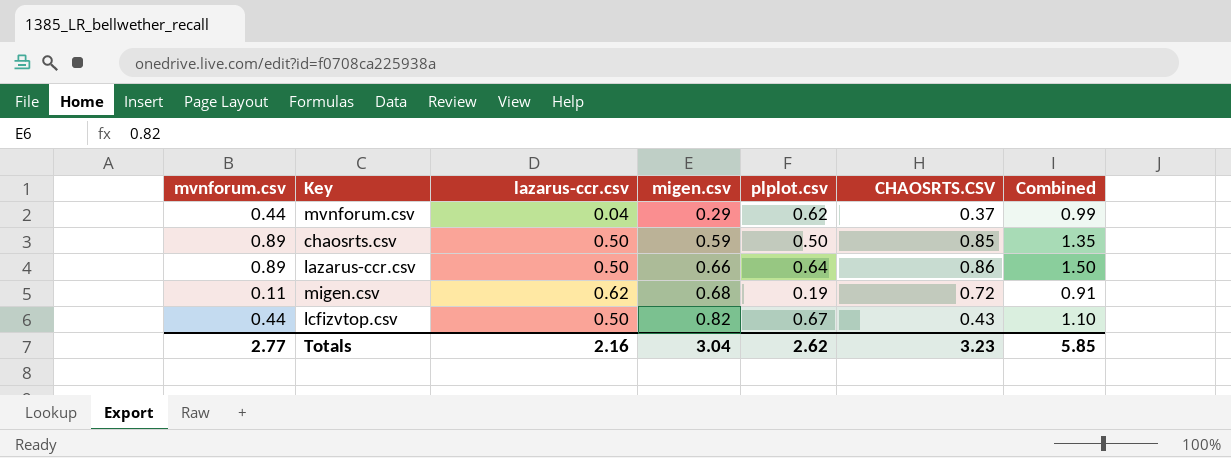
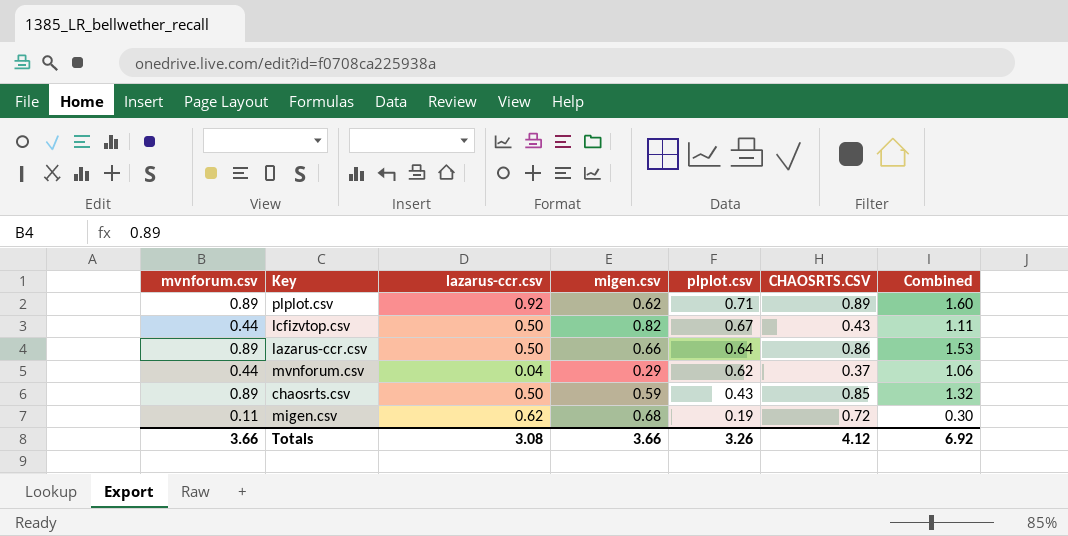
row order: migen.csv ascending -> plplot.csv descending
column Combined | formula: [plplot.csv] + [CHAOSRTS.CSV] -> [mvnforum.csv] + [plplot.csv]
row plplot.csv: none -> 0.89 | 0.92 | 0.62 | 0.71 | 0.89 | 1.60
chaosrts.csv | plplot.csv: 0.50 -> 0.43
Totals | mvnforum.csv: 2.77 -> 3.66
Totals | lazarus-ccr.csv: 2.16 -> 3.08
Totals | migen.csv: 3.04 -> 3.66
Totals | plplot.csv: 2.62 -> 3.26
Totals | CHAOSRTS.CSV: 3.23 -> 4.12
Totals | Combined: 5.85 -> 6.92

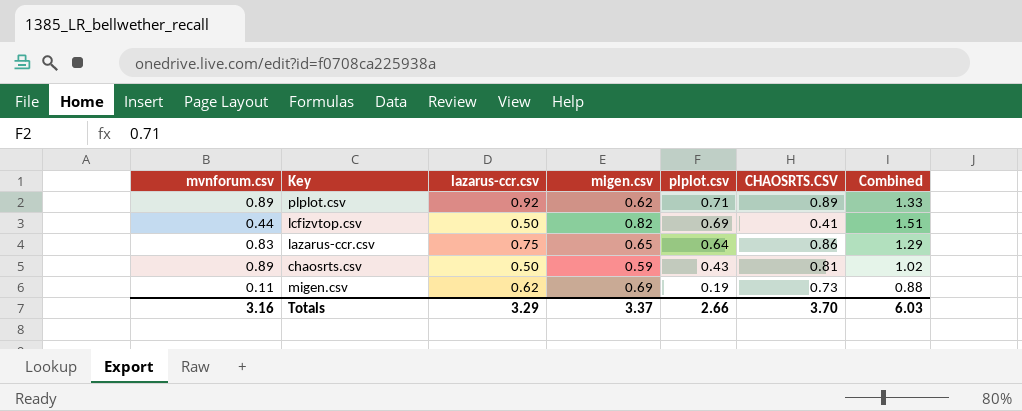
column Combined | formula: [mvnforum.csv] + [plplot.csv] -> [migen.csv] + [plplot.csv]
row mvnforum.csv: 0.44 | 0.04 | 0.29 | 0.62 | 0.37 | 1.06 -> none
lcfizvtop.csv | plplot.csv: 0.67 -> 0.69
lcfizvtop.csv | CHAOSRTS.CSV: 0.43 -> 0.41
lazarus-ccr.csv | mvnforum.csv: 0.89 -> 0.83
lazarus-ccr.csv | lazarus-ccr.csv: 0.50 -> 0.75
lazarus-ccr.csv | migen.csv: 0.66 -> 0.65
chaosrts.csv | CHAOSRTS.CSV: 0.85 -> 0.81
migen.csv | migen.csv: 0.68 -> 0.69
migen.csv | CHAOSRTS.CSV: 0.72 -> 0.73
Totals | mvnforum.csv: 3.66 -> 3.16
Totals | lazarus-ccr.csv: 3.08 -> 3.29
Totals | migen.csv: 3.66 -> 3.37
Totals | plplot.csv: 3.26 -> 2.66
Totals | CHAOSRTS.CSV: 4.12 -> 3.70
Totals | Combined: 6.92 -> 6.03

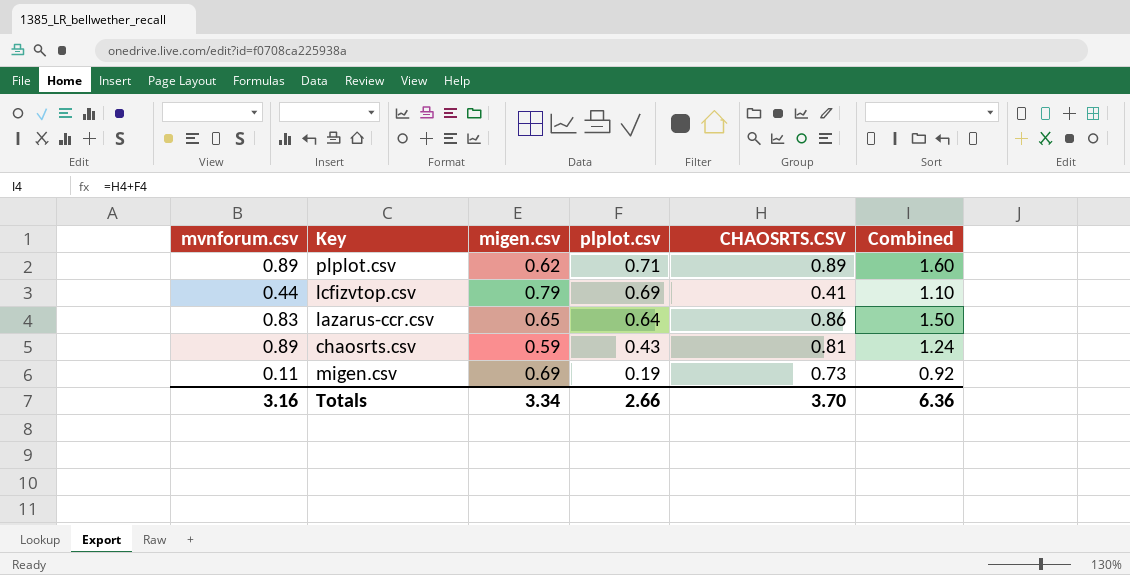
column lazarus-ccr.csv | position: 3 -> none
column Combined | formula: [migen.csv] + [plplot.csv] -> [plplot.csv] + [CHAOSRTS.CSV]
lcfizvtop.csv | migen.csv: 0.82 -> 0.79
Totals | migen.csv: 3.37 -> 3.34
Totals | Combined: 6.03 -> 6.36

